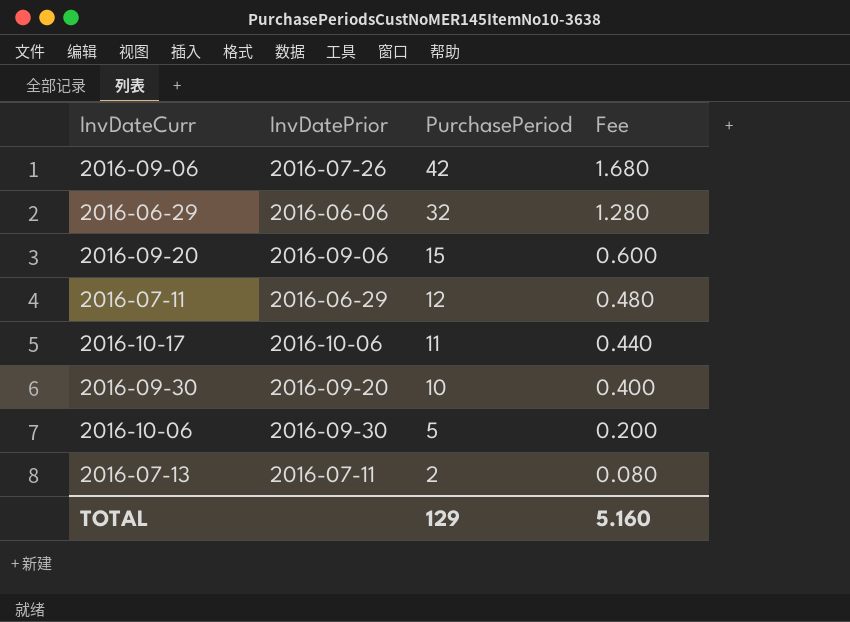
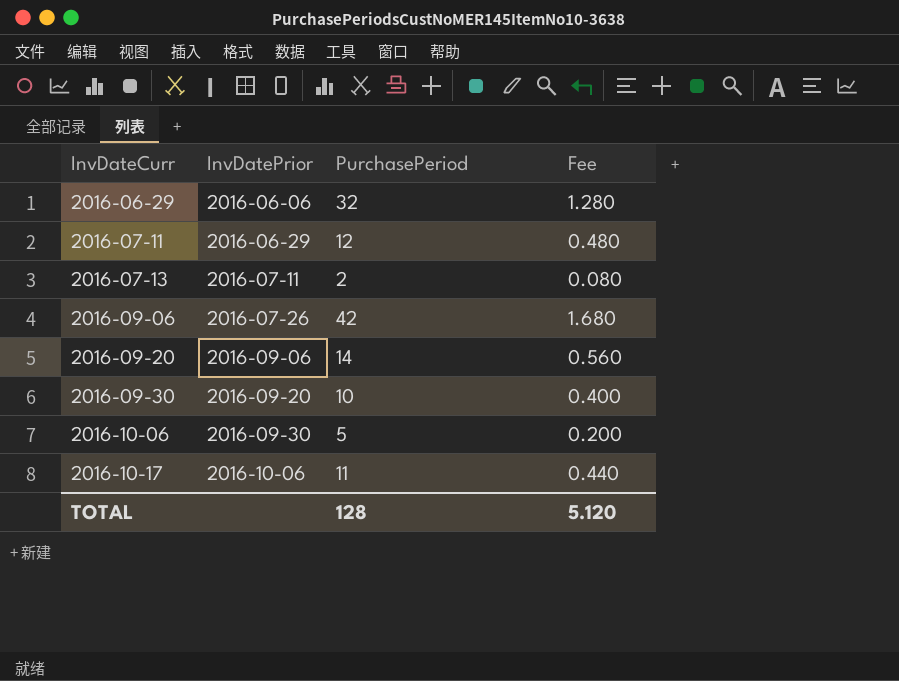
row order: PurchasePeriod descending -> InvDateCurr ascending
2016-09-20 | PurchasePeriod: 15 -> 14
2016-09-20 | Fee: 0.600 -> 0.560
TOTAL | PurchasePeriod: 129 -> 128
TOTAL | Fee: 5.160 -> 5.120

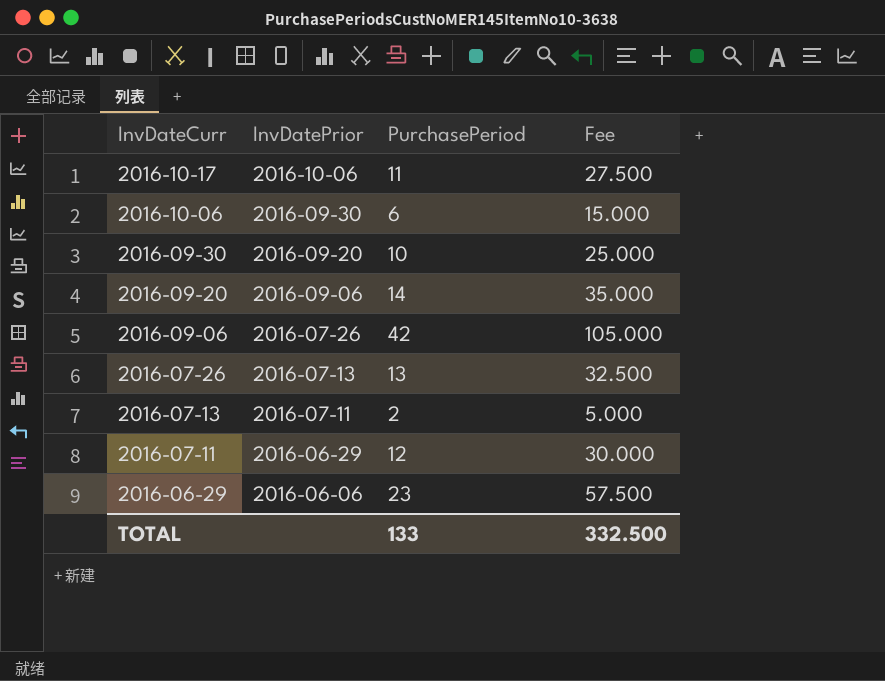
row order: InvDateCurr ascending -> InvDateCurr descending
column Fee | formula: [PurchasePeriod] * 0.04 -> [PurchasePeriod] * 2.5
2016-10-06 | PurchasePeriod: 5 -> 6
row 2016-07-26: none -> 2016-07-13 | 13 | 32.500
2016-06-29 | PurchasePeriod: 32 -> 23
TOTAL | PurchasePeriod: 128 -> 133
TOTAL | Fee: 5.120 -> 332.500

